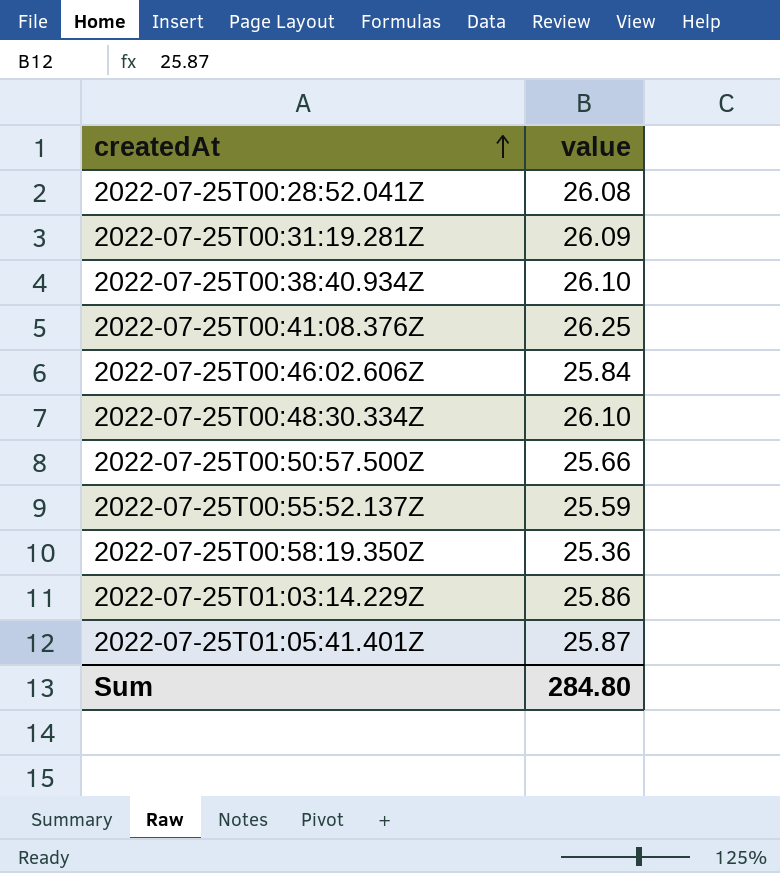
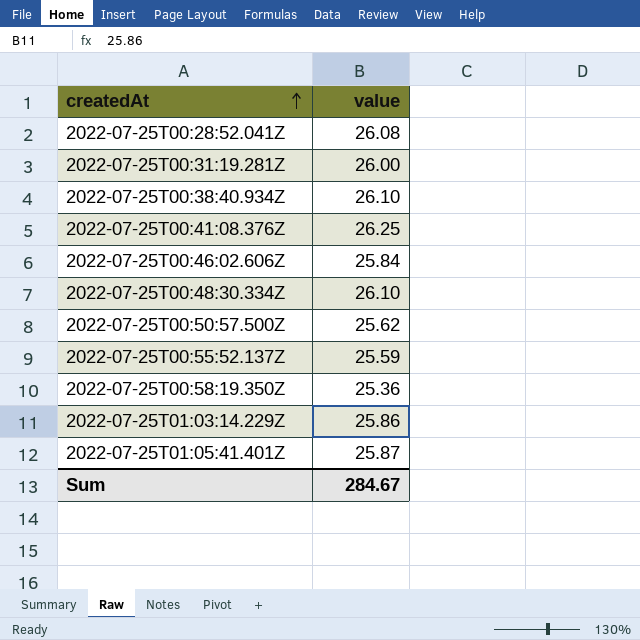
2022-07-25T00:31:19.281Z | value: 26.09 -> 26.00
2022-07-25T00:50:57.500Z | value: 25.66 -> 25.62
Sum | value: 284.80 -> 284.67

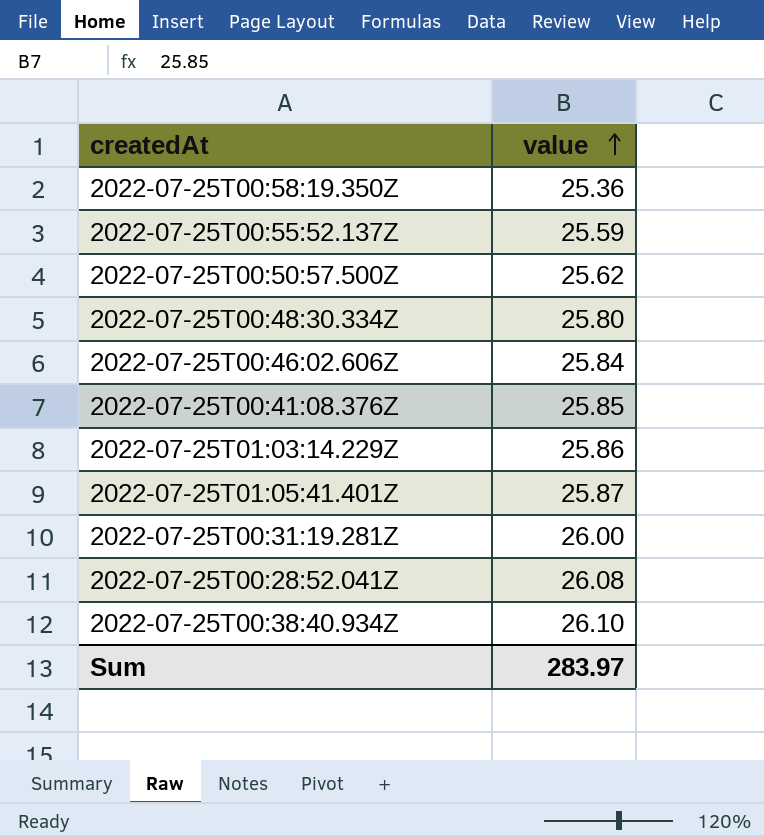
row order: createdAt ascending -> value ascending
2022-07-25T00:48:30.334Z | value: 26.10 -> 25.80
2022-07-25T00:41:08.376Z | value: 26.25 -> 25.85
Sum | value: 284.67 -> 283.97

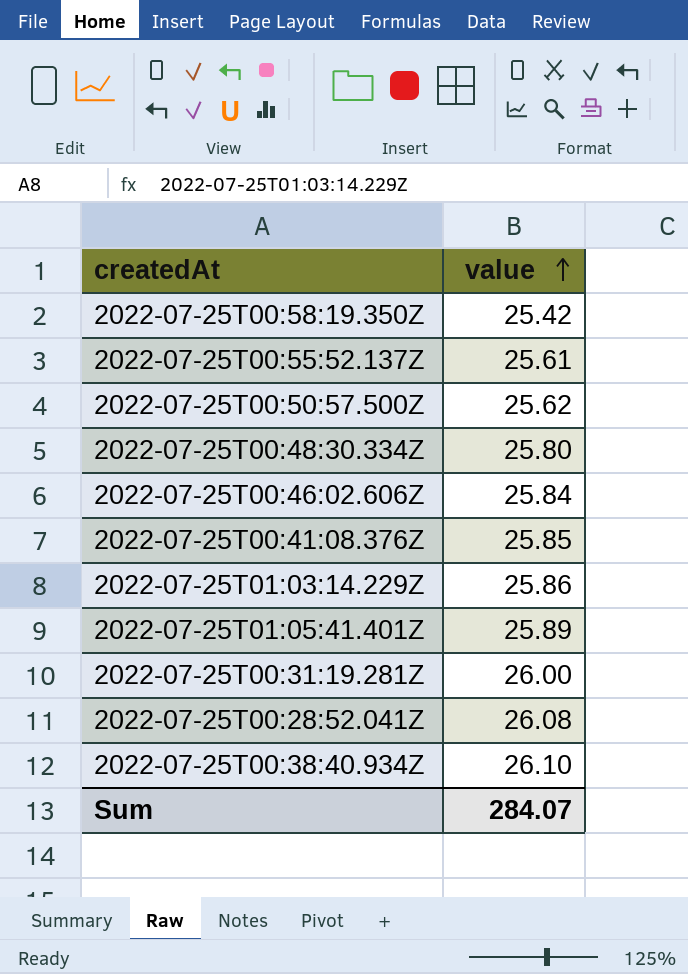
2022-07-25T00:58:19.350Z | value: 25.36 -> 25.42
2022-07-25T00:55:52.137Z | value: 25.59 -> 25.61
2022-07-25T01:05:41.401Z | value: 25.87 -> 25.89
Sum | value: 283.97 -> 284.07

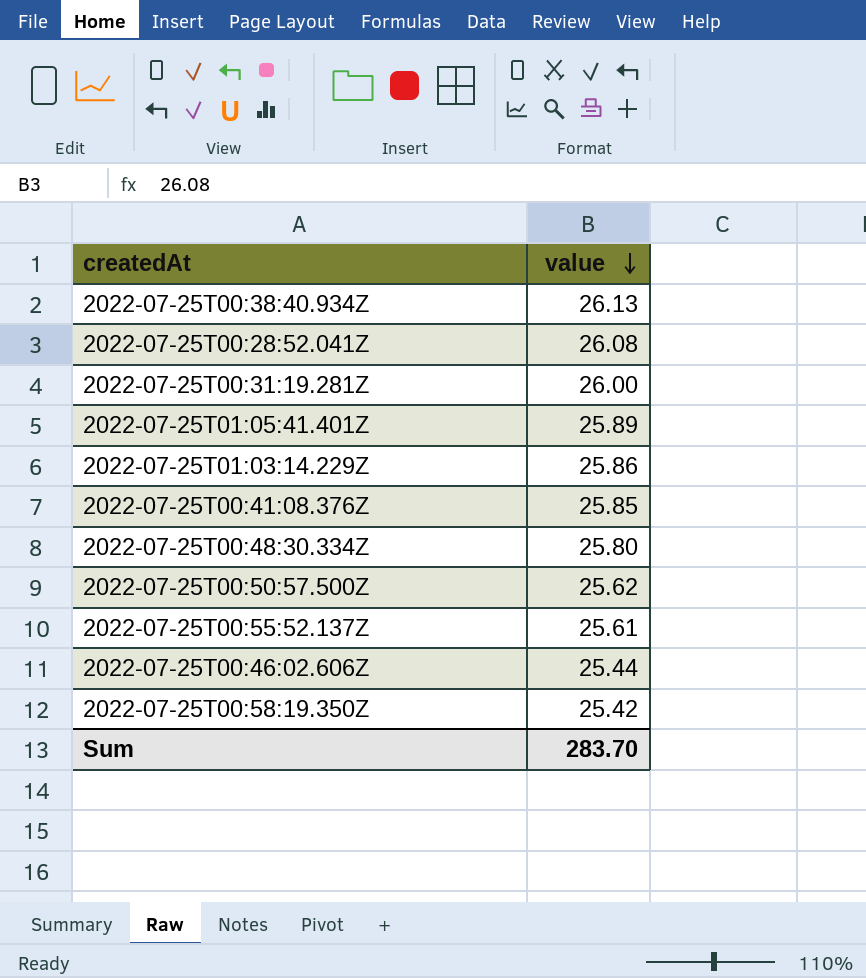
row order: value ascending -> value descending
2022-07-25T00:38:40.934Z | value: 26.10 -> 26.13
2022-07-25T00:46:02.606Z | value: 25.84 -> 25.44
Sum | value: 284.07 -> 283.70

